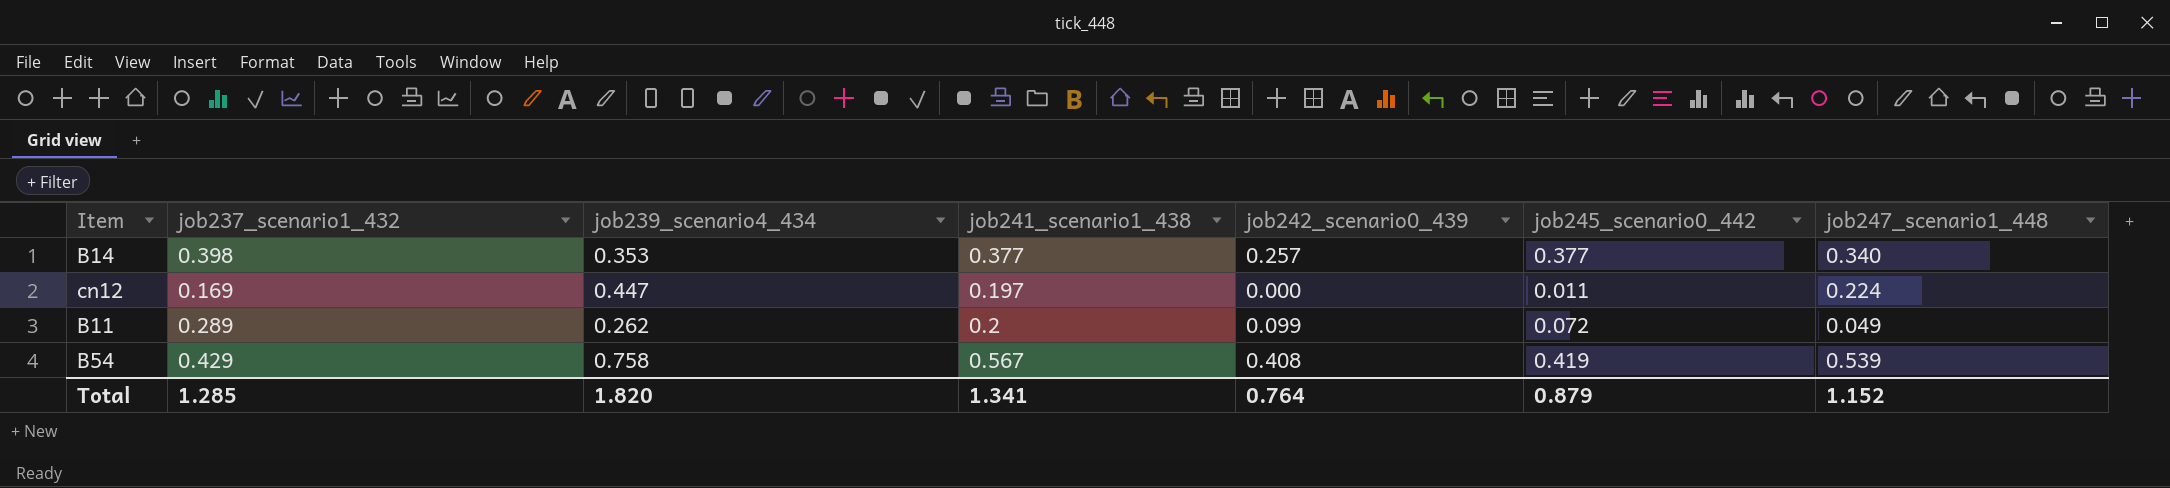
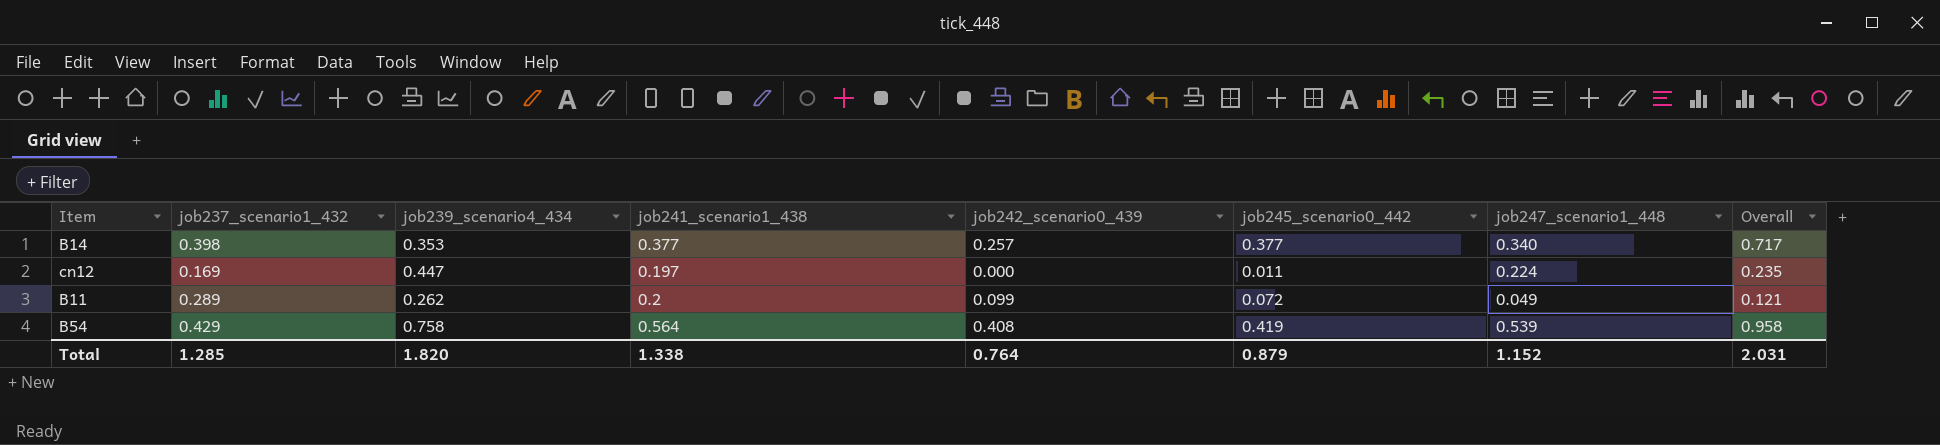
column Overall | formula: none -> [job245_scenario0_442] + [job247_scenario1_448]
B54 | job241_scenario1_438: 0.567 -> 0.564
Total | job241_scenario1_438: 1.341 -> 1.338

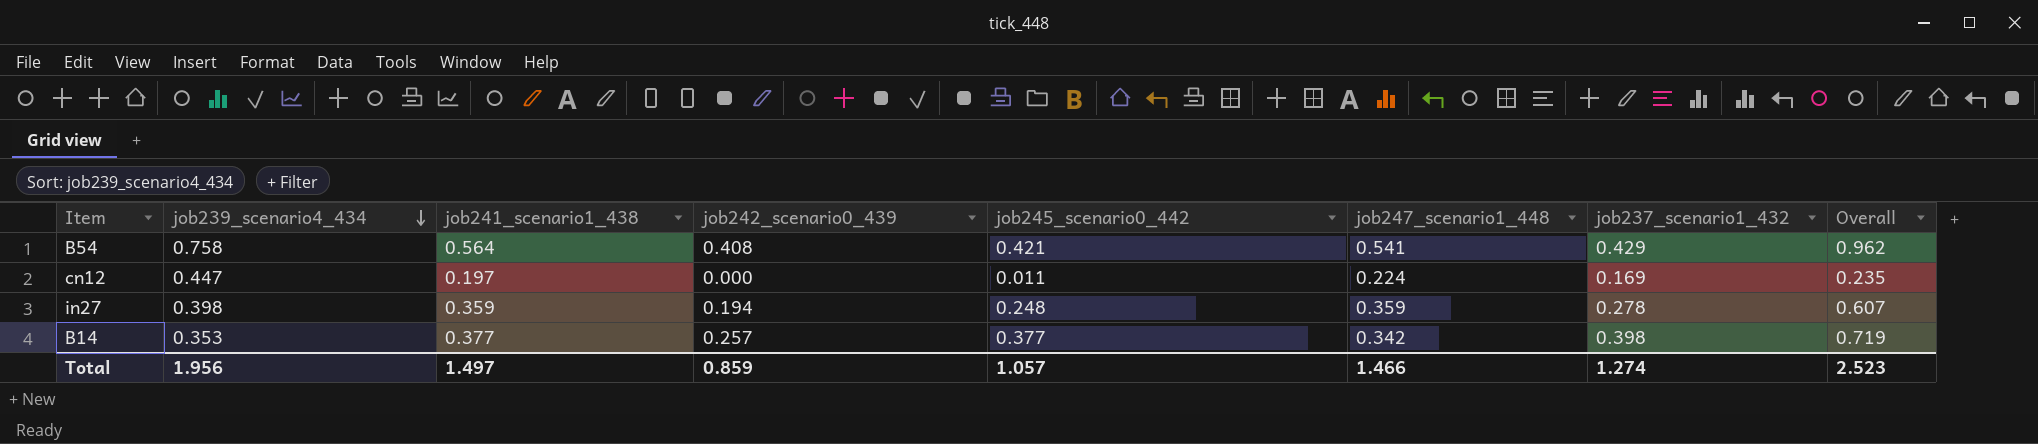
row order: none -> job239_scenario4_434 descending
column job237_scenario1_432 | position: 2 -> 7
row B11: 0.289 | 0.262 | 0.2 | 0.099 | 0.072 | 0.049 | 0.121 -> none
B54 | job245_scenario0_442: 0.419 -> 0.421
B54 | job247_scenario1_448: 0.539 -> 0.541
B54 | Overall: 0.958 -> 0.962
row in27: none -> 0.398 | 0.359 | 0.194 | 0.248 | 0.359 | 0.278 | 0.607
B14 | job247_scenario1_448: 0.340 -> 0.342
B14 | Overall: 0.717 -> 0.719
Total | job239_scenario4_434: 1.820 -> 1.956
Total | job241_scenario1_438: 1.338 -> 1.497
Total | job242_scenario0_439: 0.764 -> 0.859
Total | job245_scenario0_442: 0.879 -> 1.057
Total | job247_scenario1_448: 1.152 -> 1.466
Total | job237_scenario1_432: 1.285 -> 1.274
Total | Overall: 2.031 -> 2.523

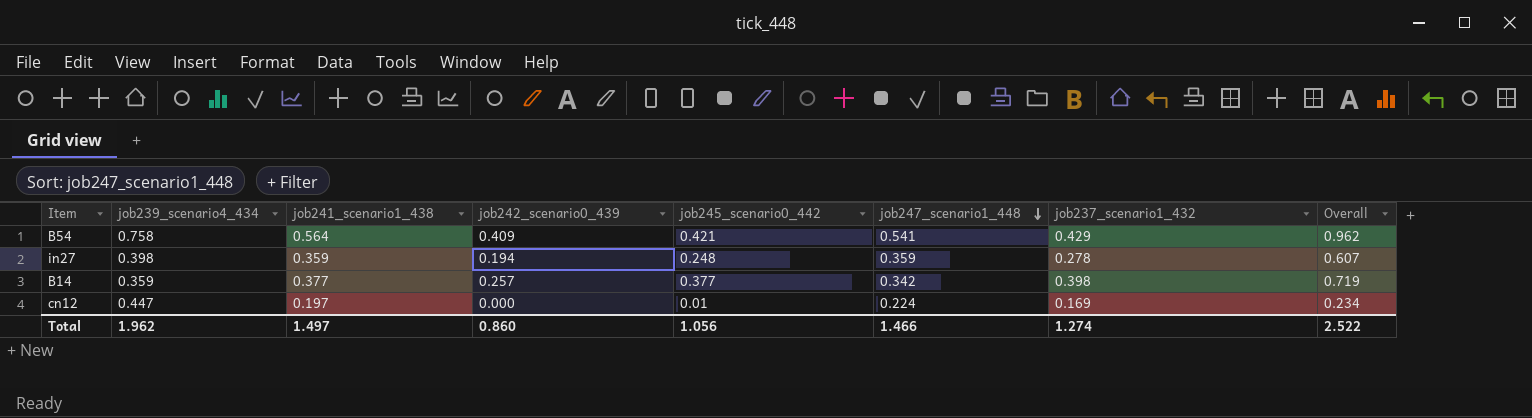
row order: job239_scenario4_434 descending -> job247_scenario1_448 descending
B54 | job242_scenario0_439: 0.408 -> 0.409
B14 | job239_scenario4_434: 0.353 -> 0.359
cn12 | job245_scenario0_442: 0.011 -> 0.01
cn12 | Overall: 0.235 -> 0.234
Total | job239_scenario4_434: 1.956 -> 1.962
Total | job242_scenario0_439: 0.859 -> 0.860
Total | job245_scenario0_442: 1.057 -> 1.056
Total | Overall: 2.523 -> 2.522

